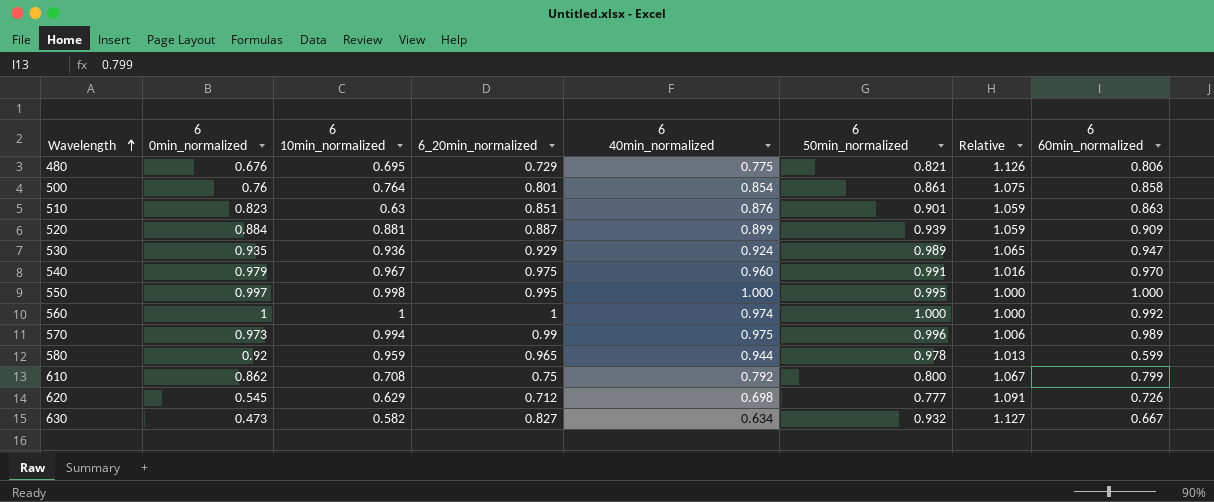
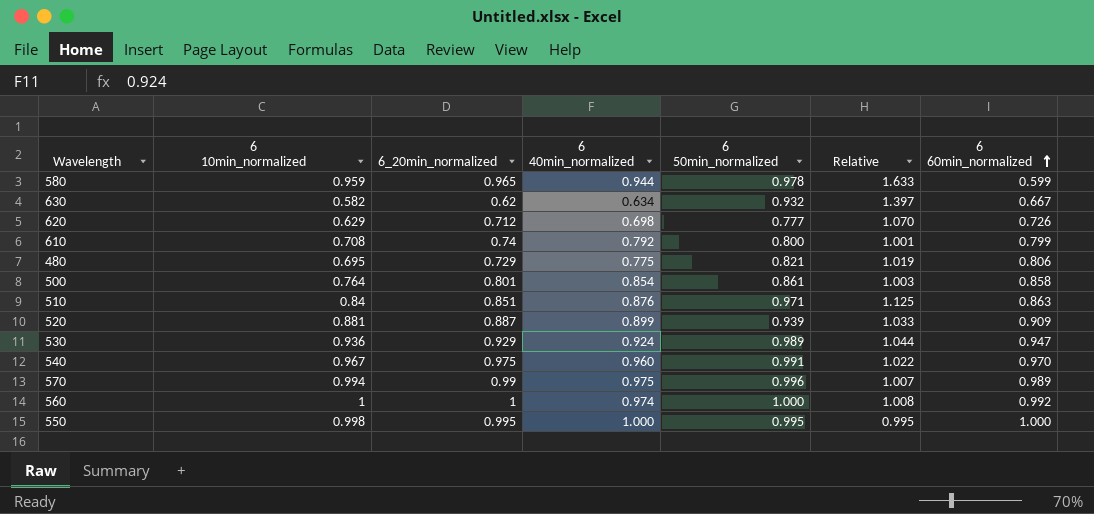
row order: Wavelength ascending -> 6 60min_normalized ascending
column 6 0min_normalized | position: 2 -> none
column Relative | formula: [6 50min_normalized] / [6_20min_normalized] -> [6 50min_normalized] / [6 60min_normalized]
630 | 6_20min_normalized: 0.827 -> 0.62
610 | 6_20min_normalized: 0.75 -> 0.74
510 | 6 10min_normalized: 0.63 -> 0.84
510 | 6 50min_normalized: 0.901 -> 0.971

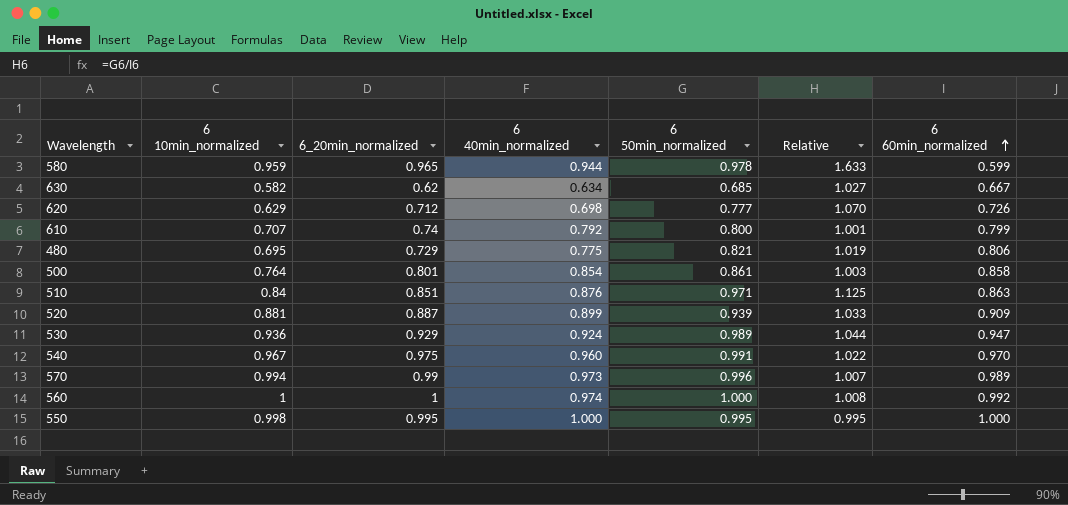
630 | 6 50min_normalized: 0.932 -> 0.685
630 | Relative: 1.397 -> 1.027
610 | 6 10min_normalized: 0.708 -> 0.707
570 | 6 40min_normalized: 0.975 -> 0.973

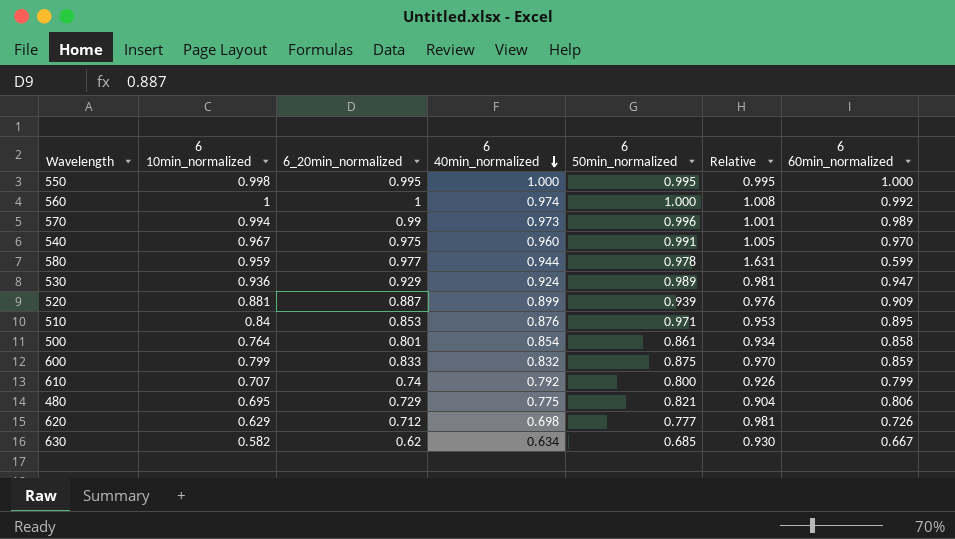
row order: 6 60min_normalized ascending -> 6 40min_normalized descending
column Relative | formula: [6 50min_normalized] / [6 60min_normalized] -> [6_20min_normalized] / [6 60min_normalized]
580 | 6_20min_normalized: 0.965 -> 0.977
510 | 6_20min_normalized: 0.851 -> 0.853
510 | 6 60min_normalized: 0.863 -> 0.895
row 600: none -> 0.799 | 0.833 | 0.832 | 0.875 | 0.970 | 0.859

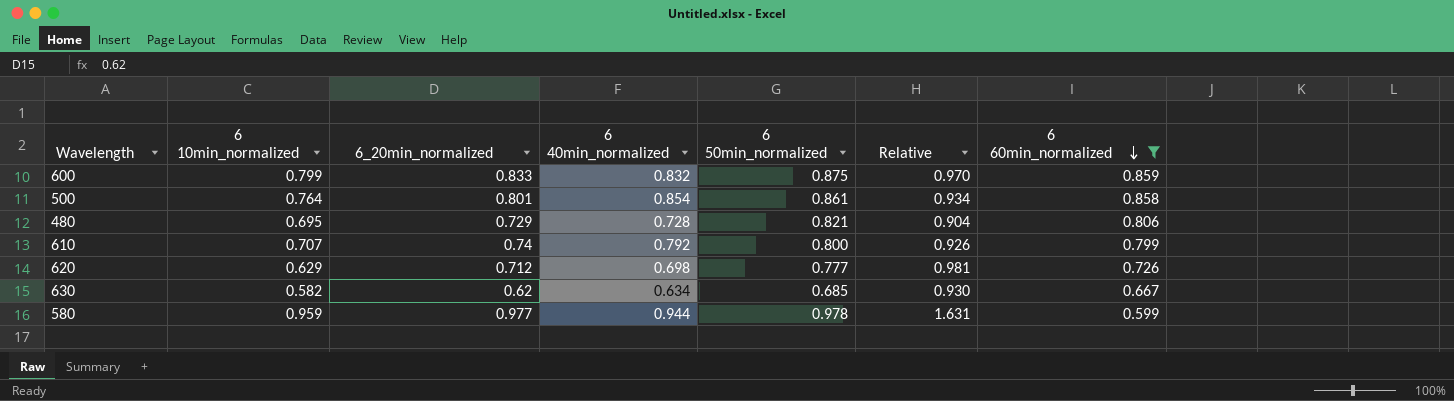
filter: none -> 6 60min_normalized <= 0.859
row order: 6 40min_normalized descending -> 6 60min_normalized descending
480 | 6 40min_normalized: 0.775 -> 0.728

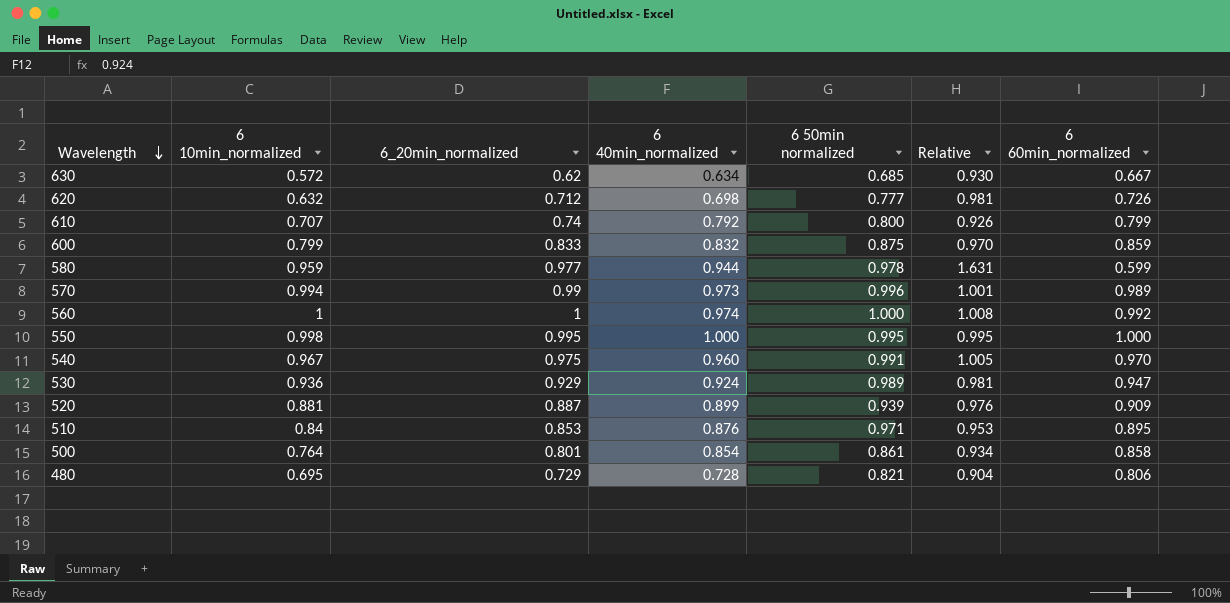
filter: 6 60min_normalized <= 0.859 -> none
row order: 6 60min_normalized descending -> Wavelength descending
column name: 6 50min_normalized -> 6 50min normalized
630 | 6 10min_normalized: 0.582 -> 0.572
620 | 6 10min_normalized: 0.629 -> 0.632

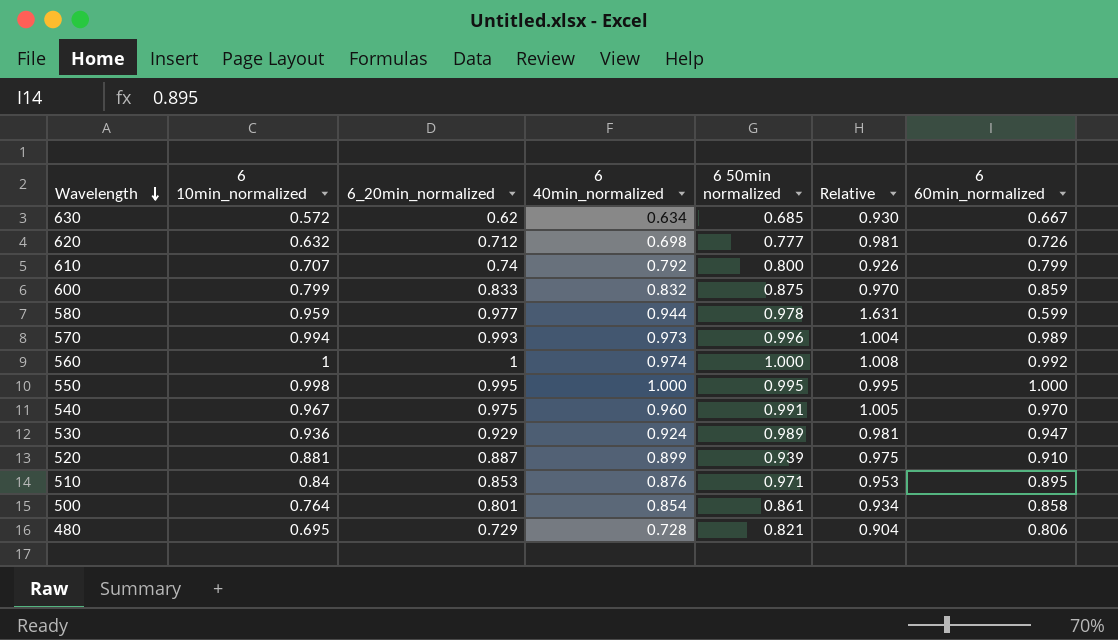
570 | 6_20min_normalized: 0.99 -> 0.993
570 | Relative: 1.001 -> 1.004
520 | Relative: 0.976 -> 0.975
520 | 6 60min_normalized: 0.909 -> 0.910

